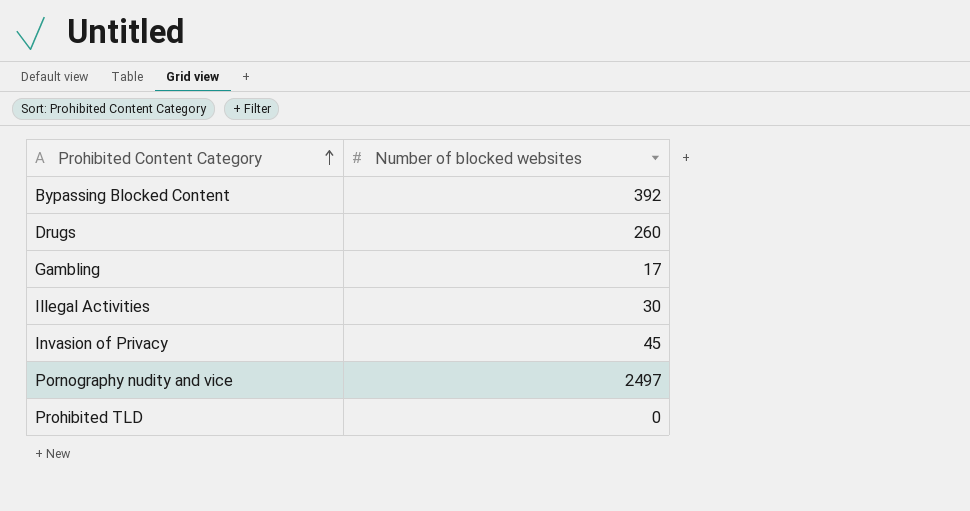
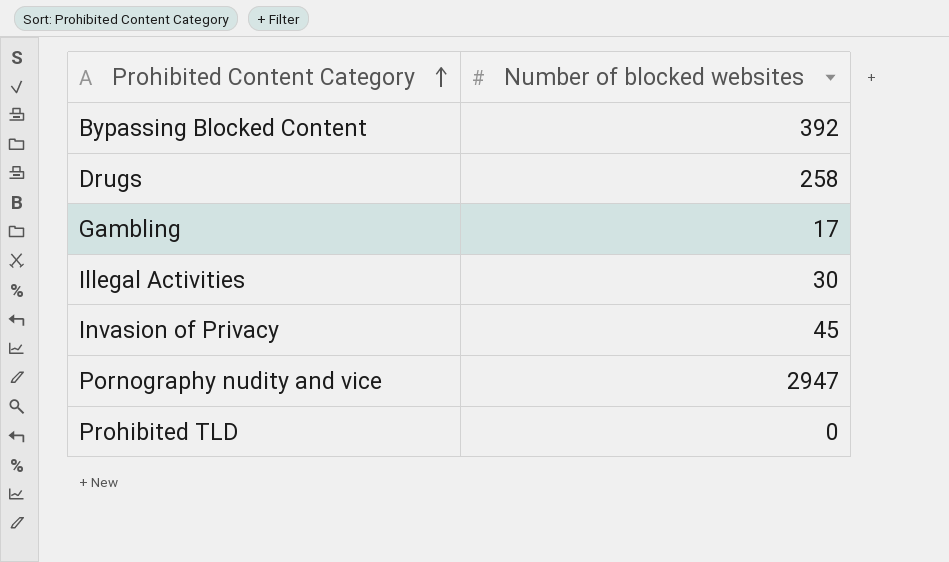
Drugs | Number of blocked websites: 260 -> 258
Pornography nudity and vice | Number of blocked websites: 2497 -> 2947

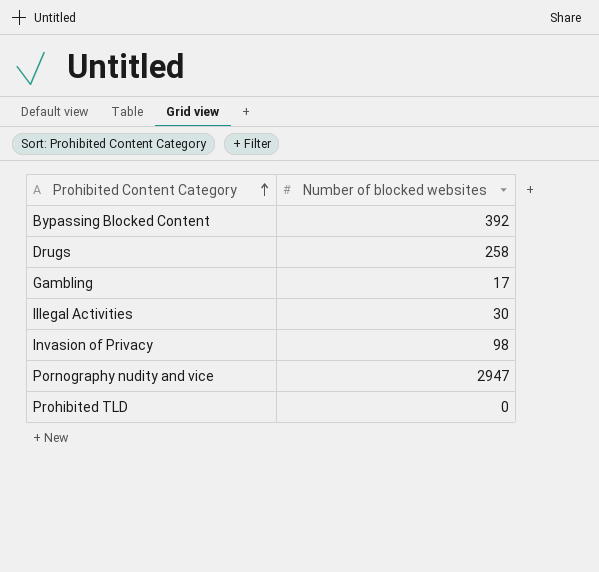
Invasion of Privacy | Number of blocked websites: 45 -> 98

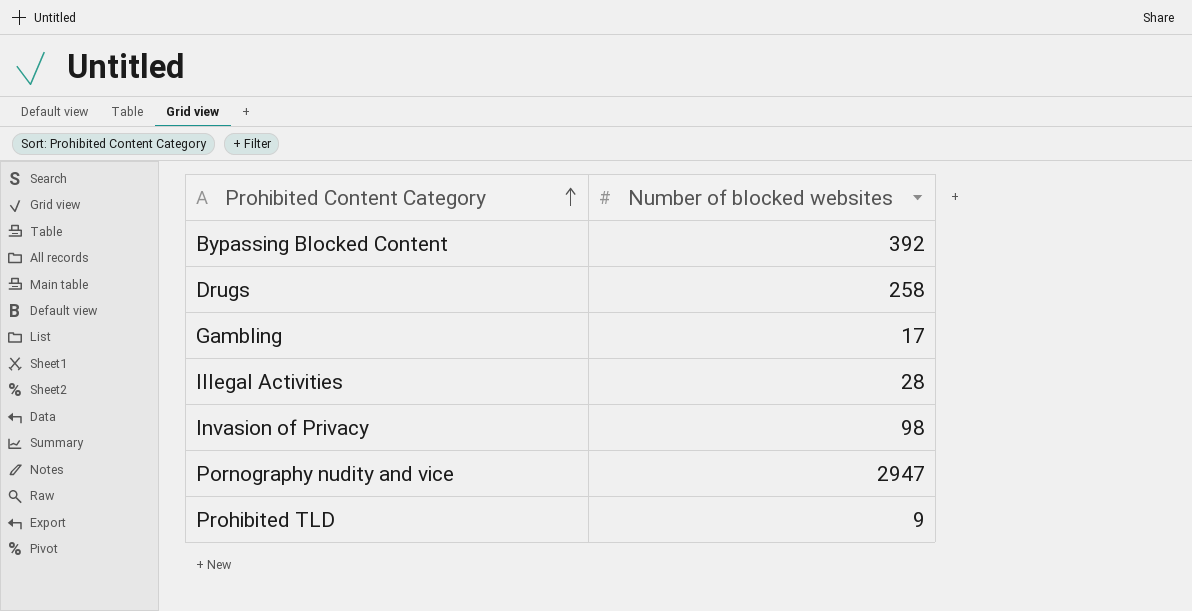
Illegal Activities | Number of blocked websites: 30 -> 28
Prohibited TLD | Number of blocked websites: 0 -> 9

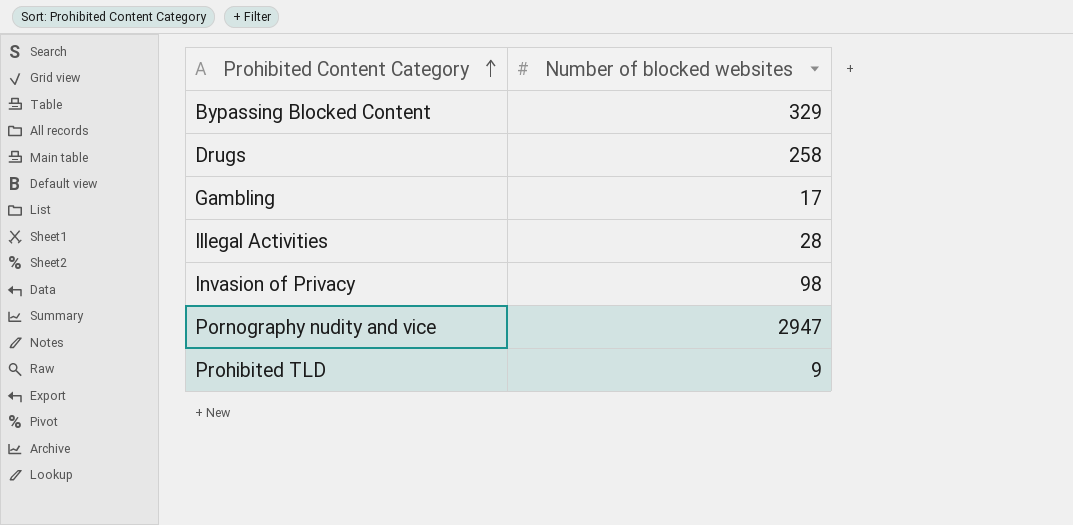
Bypassing Blocked Content | Number of blocked websites: 392 -> 329

